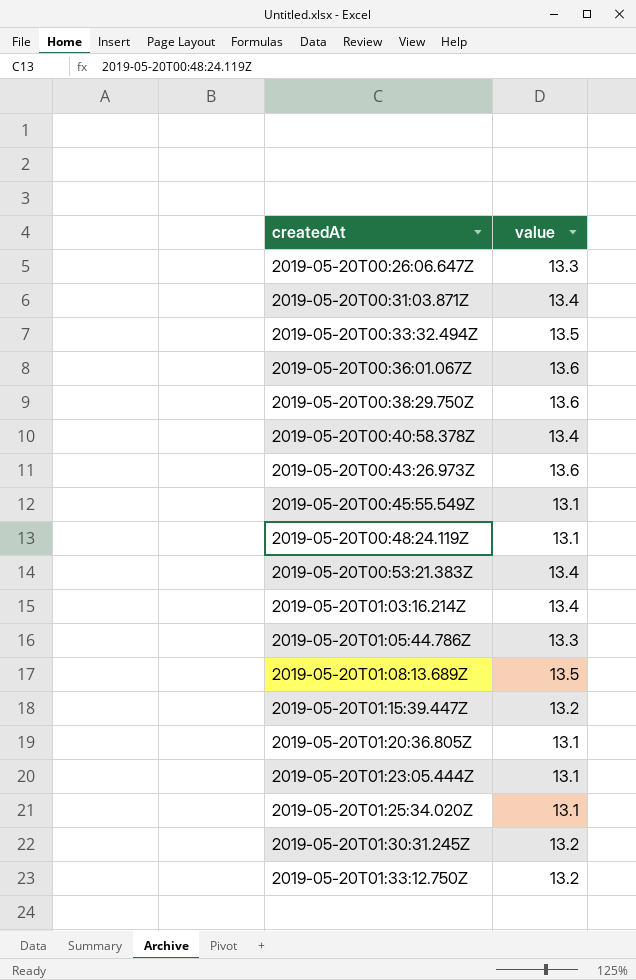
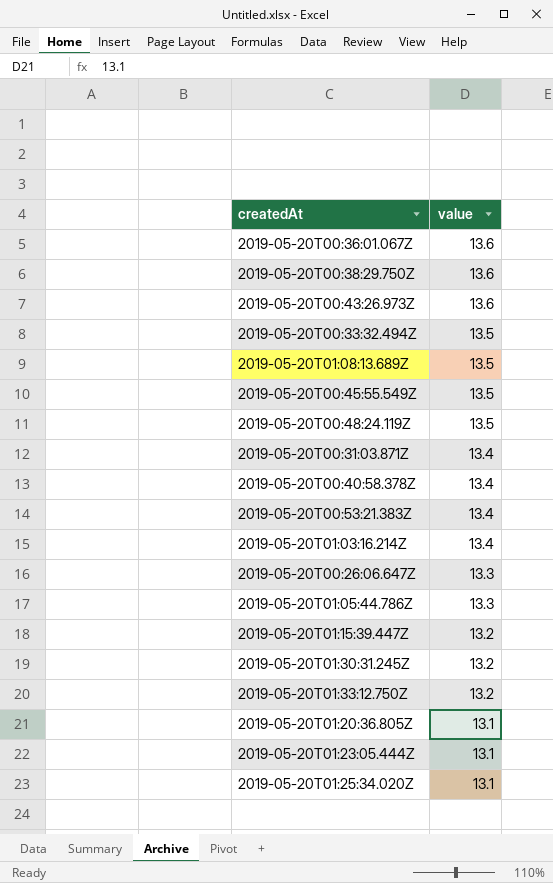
row order: createdAt ascending -> value descending
2019-05-20T00:45:55.549Z | value: 13.1 -> 13.5
2019-05-20T00:48:24.119Z | value: 13.1 -> 13.5

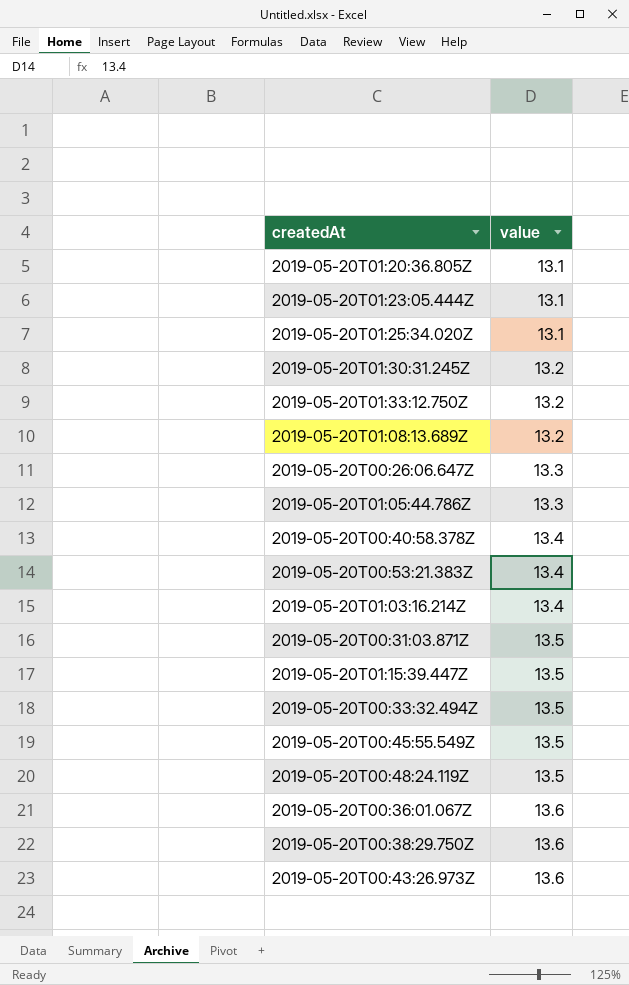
row order: value descending -> value ascending
2019-05-20T01:08:13.689Z | value: 13.5 -> 13.2
2019-05-20T00:31:03.871Z | value: 13.4 -> 13.5
2019-05-20T01:15:39.447Z | value: 13.2 -> 13.5

